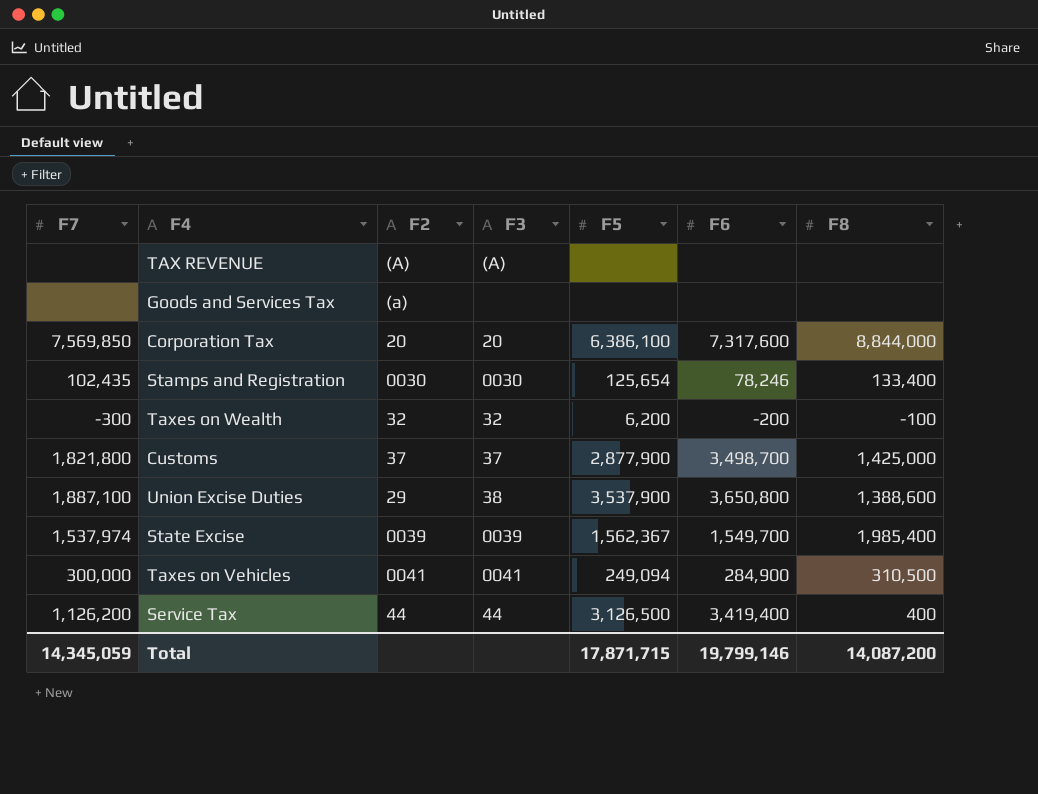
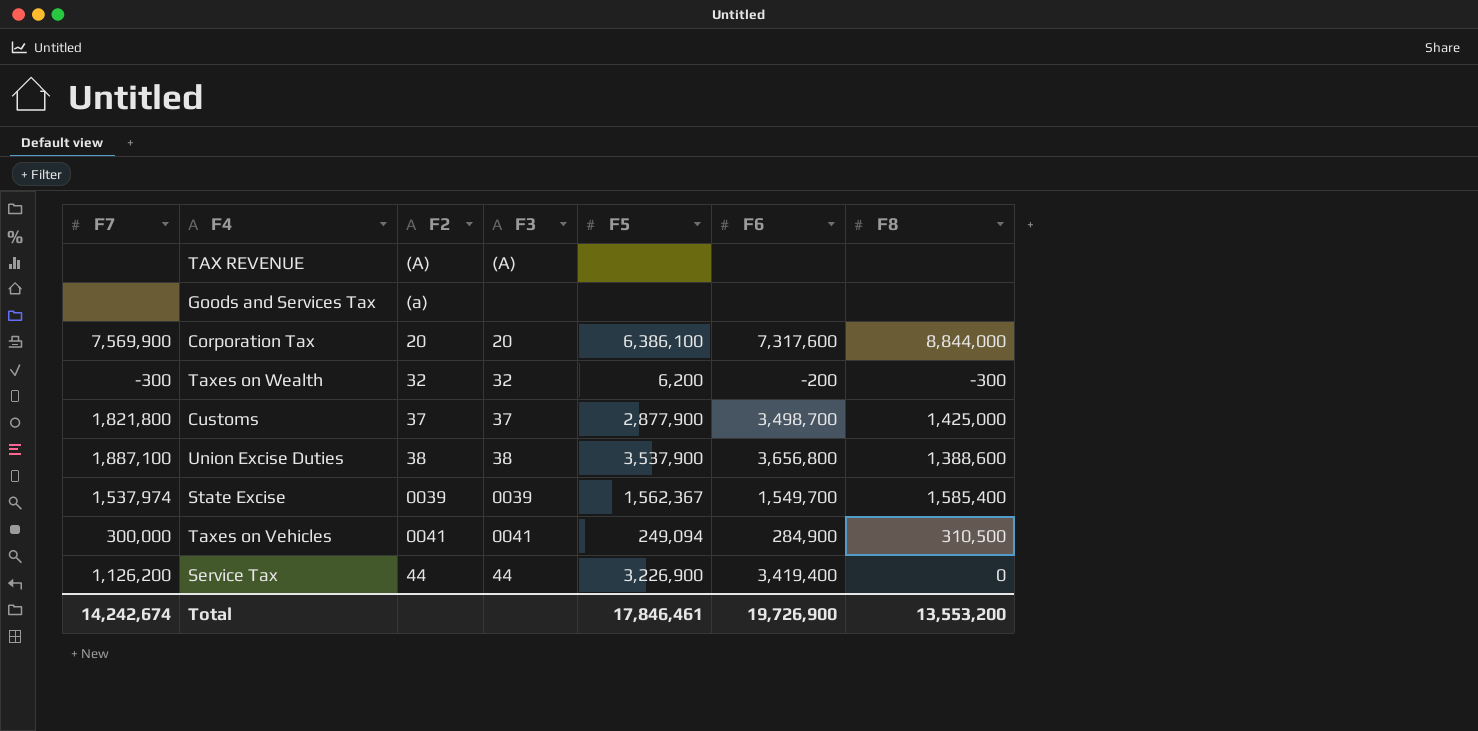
row Stamps and Registration: 102,435 | 0030 | 0030 | 125,654 | 78,246 | 133,400 -> none
Corporation Tax | F7: 7,569,850 -> 7,569,900
Taxes on Wealth | F8: -100 -> -300
Union Excise Duties | F2: 29 -> 38
Union Excise Duties | F6: 3,650,800 -> 3,656,800
State Excise | F8: 1,985,400 -> 1,585,400
Service Tax | F5: 3,126,500 -> 3,226,900
Service Tax | F8: 400 -> 0
Total | F7: 14,345,059 -> 14,242,674
Total | F5: 17,871,715 -> 17,846,461
Total | F6: 19,799,146 -> 19,726,900
Total | F8: 14,087,200 -> 13,553,200

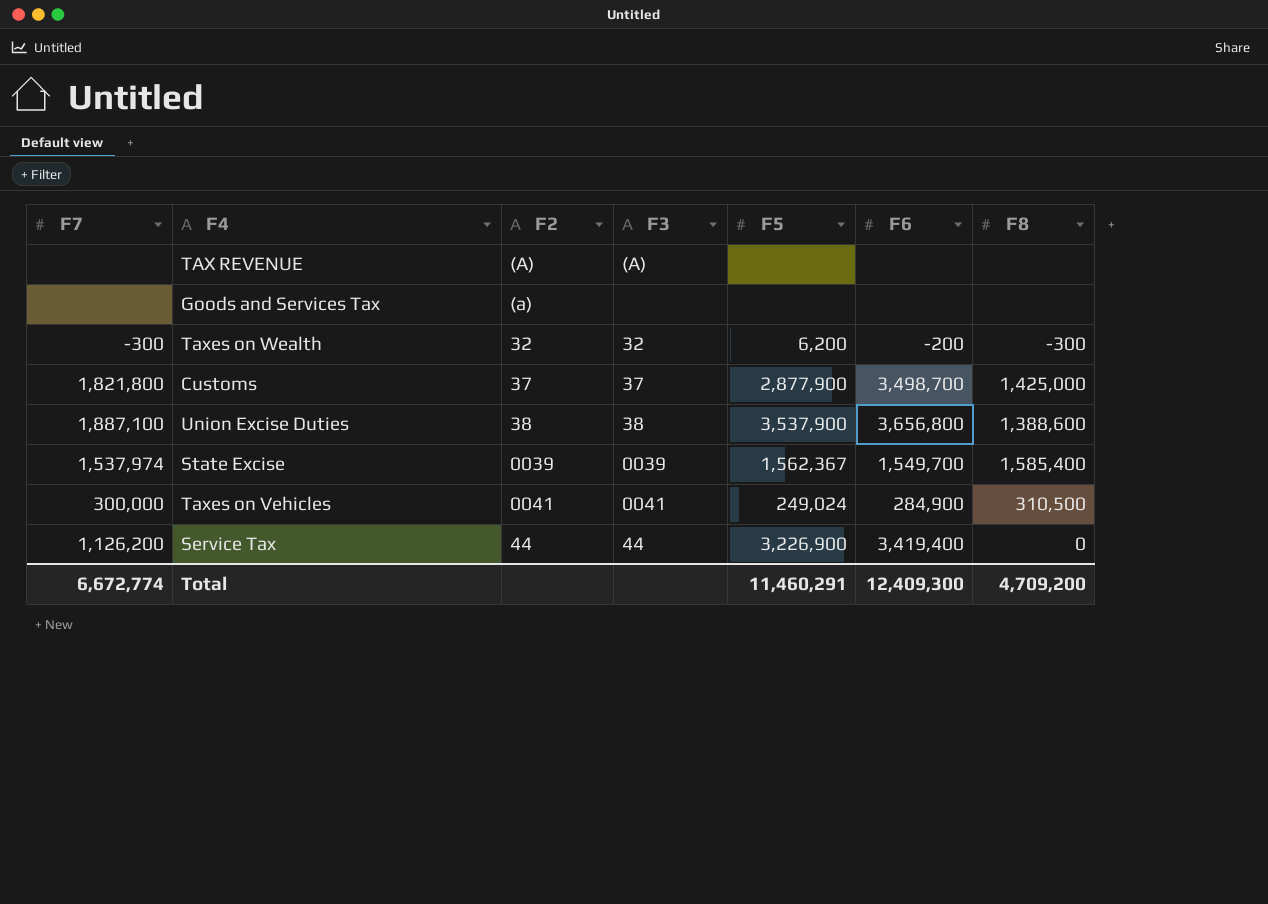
row Corporation Tax: 7,569,900 | 20 | 20 | 6,386,100 | 7,317,600 | 8,844,000 -> none
Taxes on Vehicles | F5: 249,094 -> 249,024
Total | F7: 14,242,674 -> 6,672,774
Total | F5: 17,846,461 -> 11,460,291
Total | F6: 19,726,900 -> 12,409,300
Total | F8: 13,553,200 -> 4,709,200

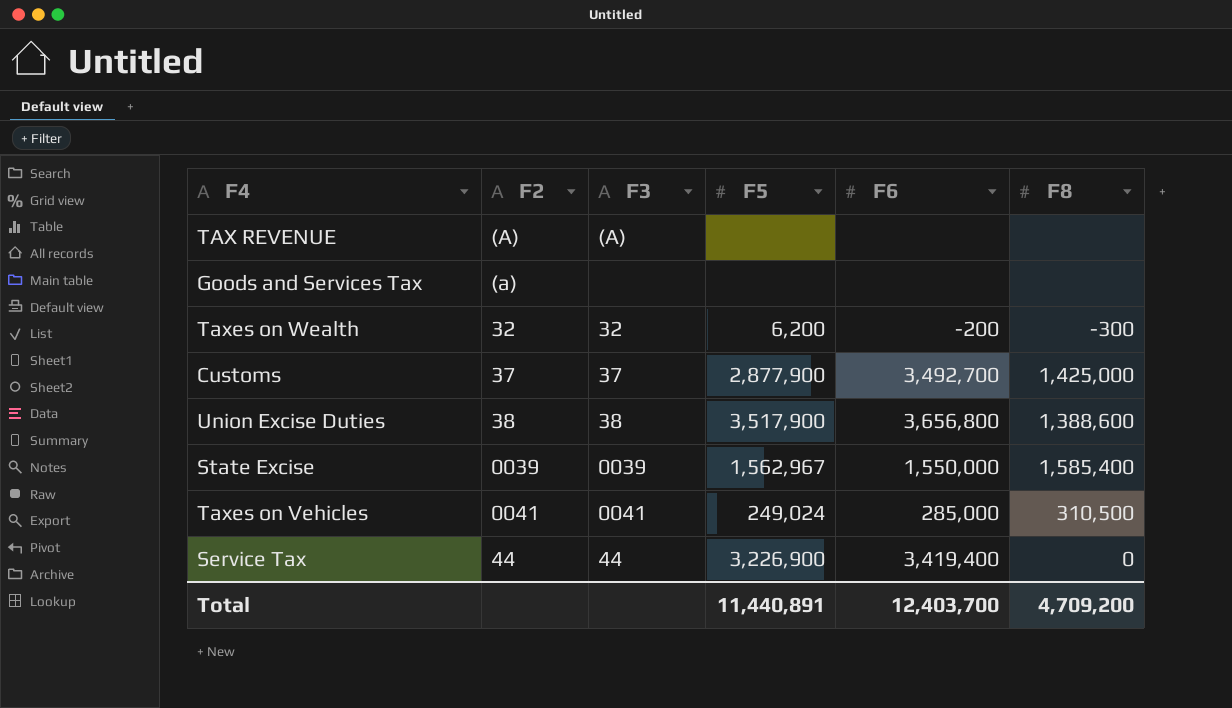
column F7 | position: 1 -> none
Customs | F6: 3,498,700 -> 3,492,700
Union Excise Duties | F5: 3,537,900 -> 3,517,900
State Excise | F5: 1,562,367 -> 1,562,967
State Excise | F6: 1,549,700 -> 1,550,000
Taxes on Vehicles | F6: 284,900 -> 285,000
Total | F5: 11,460,291 -> 11,440,891
Total | F6: 12,409,300 -> 12,403,700

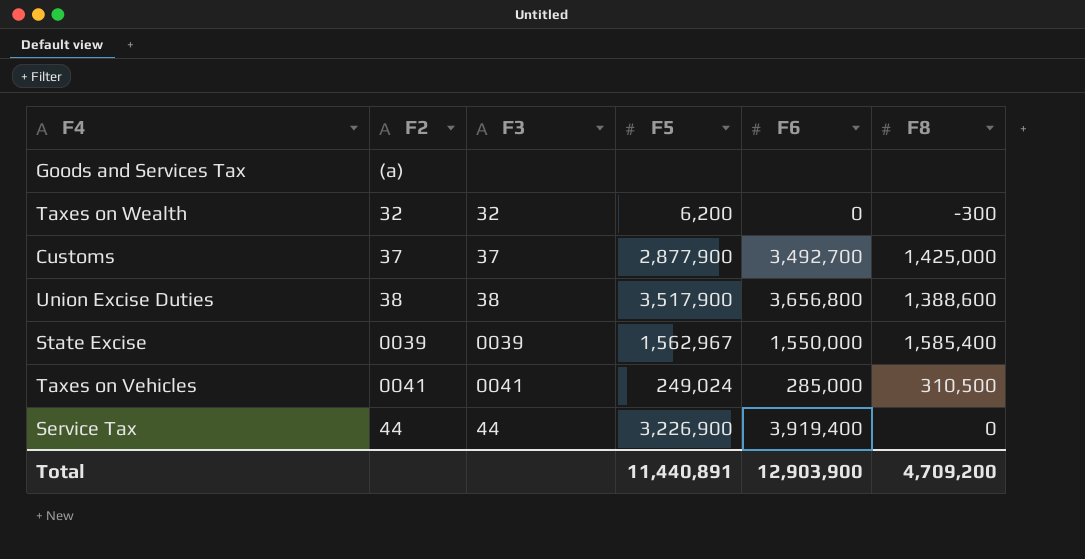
row TAX REVENUE: (A) | (A) | none | none | none -> none
Taxes on Wealth | F6: -200 -> 0
Service Tax | F6: 3,419,400 -> 3,919,400
Total | F6: 12,403,700 -> 12,903,900

